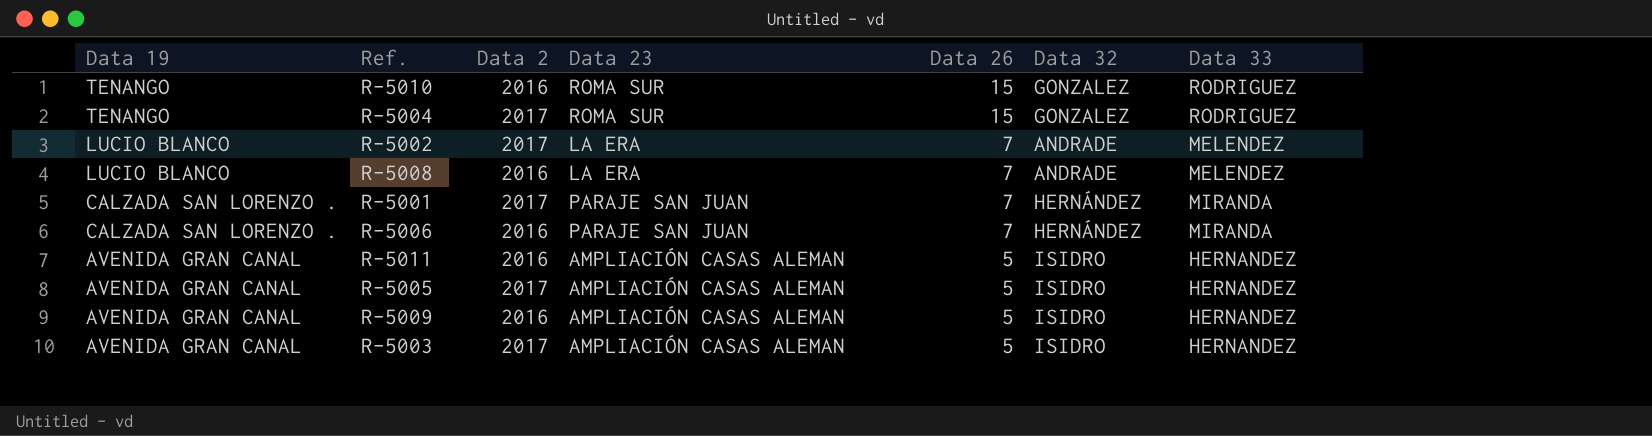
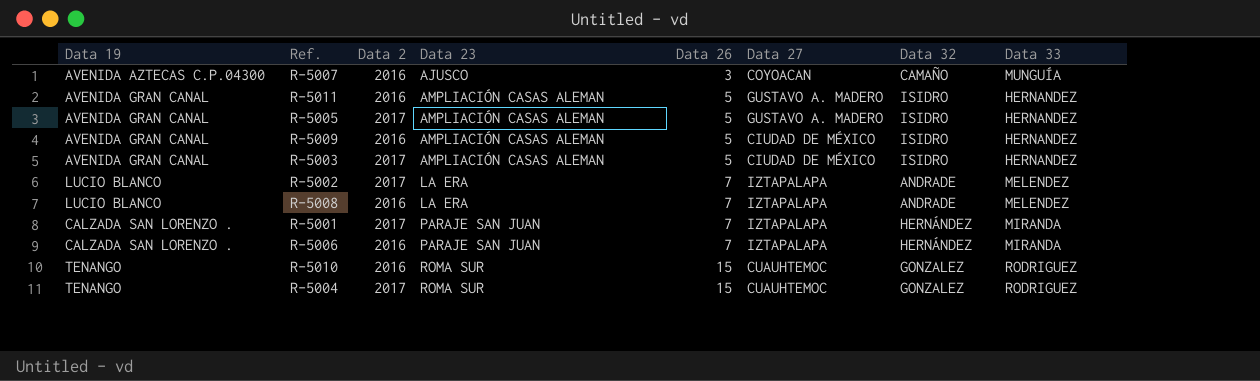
row order: Data 19 descending -> Data 23 ascending
column Data 27 | position: none -> 6
row R-5007: none -> AVENIDA AZTECAS C.P.04300 | 2016 | AJUSCO | 3 | COYOACAN | CAMAÑO | MUNGUÍA

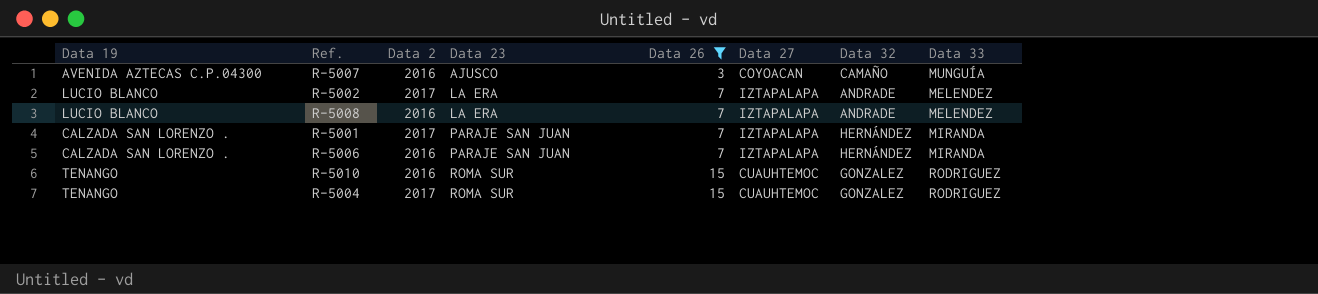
filter: none -> Data 26 != 5

